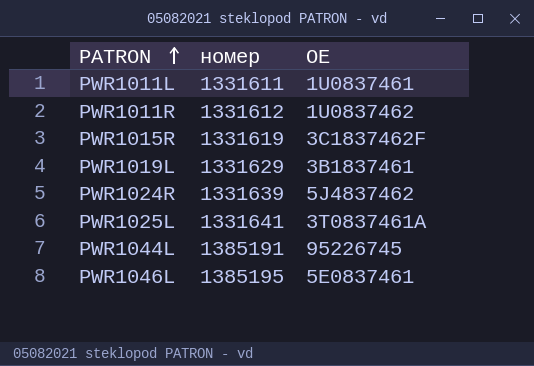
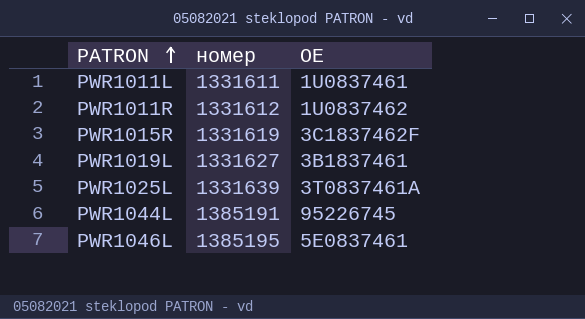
row PWR1024R: 1331639 | 5J4837462 -> none
PWR1019L | номер: 1331629 -> 1331627
PWR1025L | номер: 1331641 -> 1331639

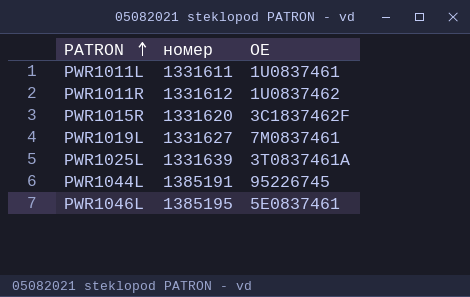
PWR1015R | номер: 1331619 -> 1331620
PWR1019L | OE: 3B1837461 -> 7M0837461

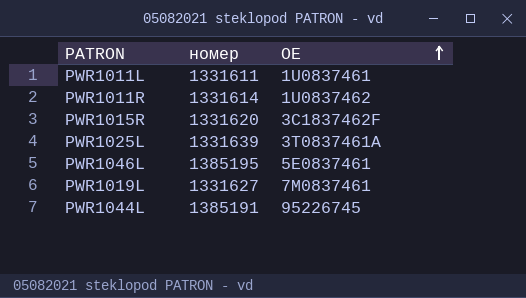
row order: PATRON ascending -> OE ascending
PWR1011R | номер: 1331612 -> 1331614

